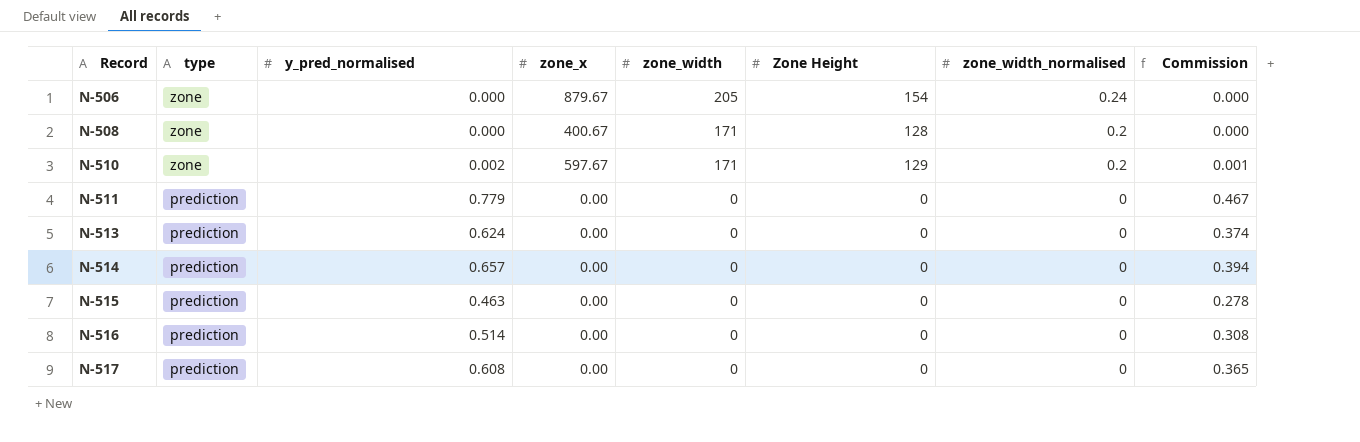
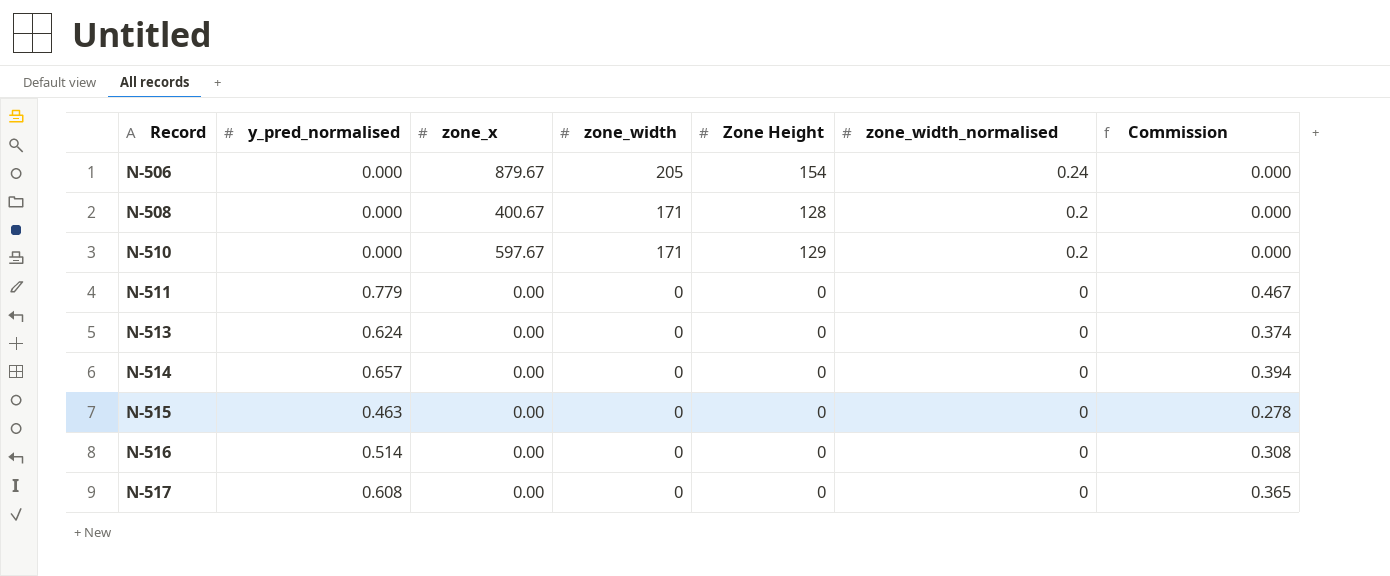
column type | position: 2 -> none
N-510 | y_pred_normalised: 0.002 -> 0.000
N-510 | Commission: 0.001 -> 0.000

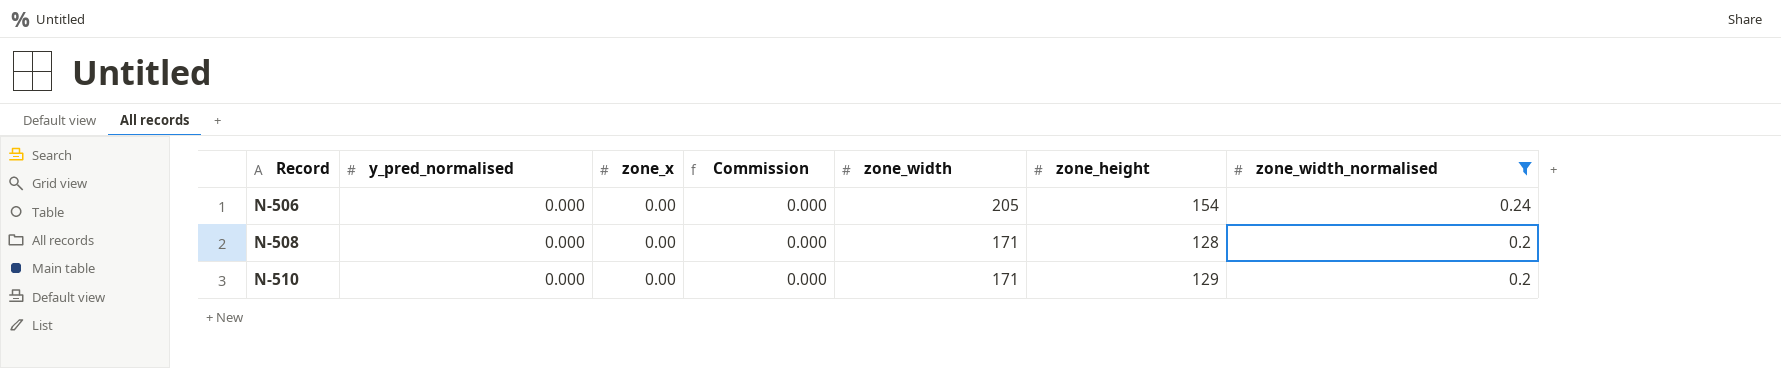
filter: none -> zone_width_normalised != 0
column Commission | position: 7 -> 4
column name: Zone Height -> zone_height
N-506 | zone_x: 879.67 -> 0.00
N-508 | zone_x: 400.67 -> 0.00
N-510 | zone_x: 597.67 -> 0.00

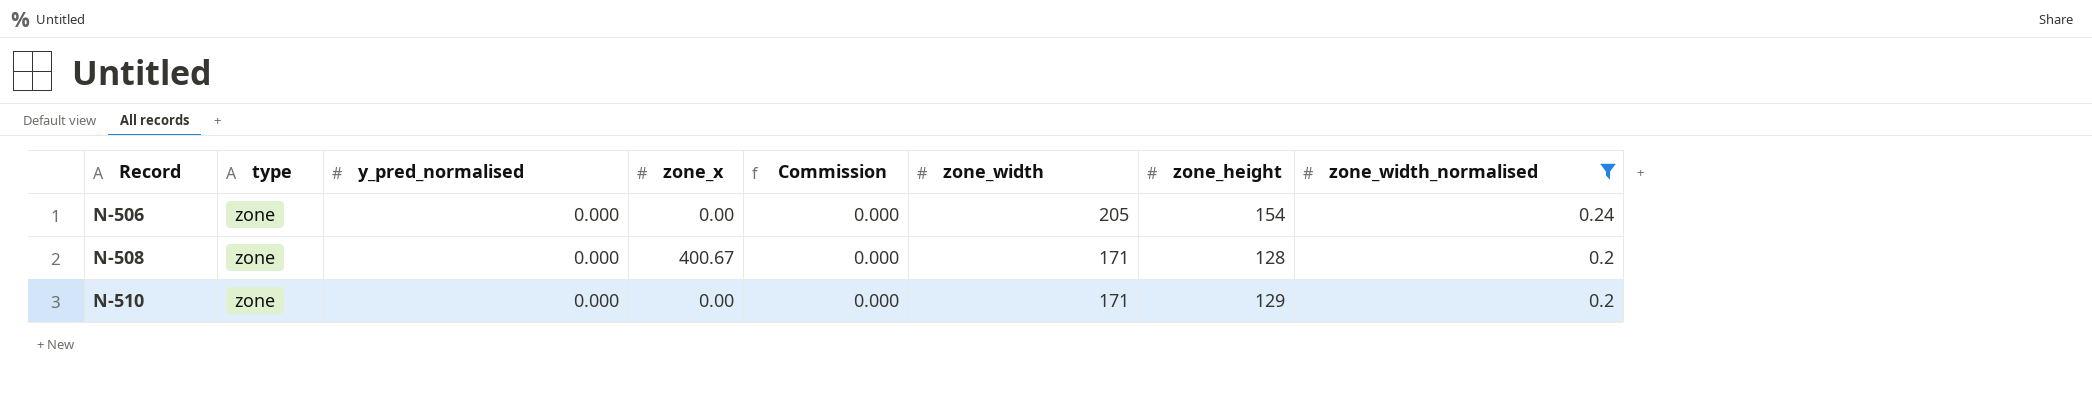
column type | position: none -> 2
N-508 | zone_x: 0.00 -> 400.67

